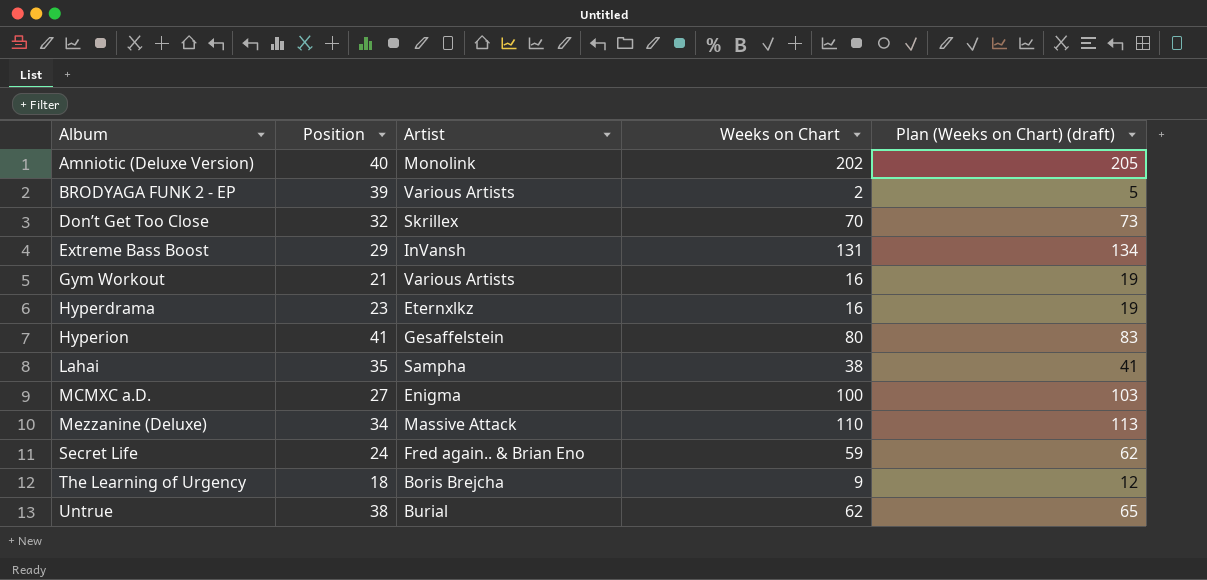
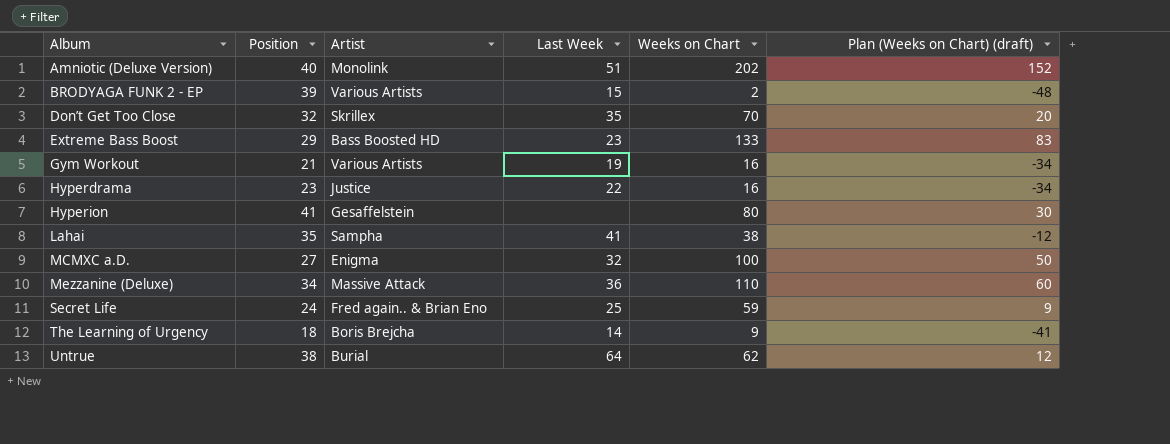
column Last Week | position: none -> 4
column Plan (Weeks on Chart) (draft) | formula: [Weeks on Chart] + 3 -> [Weeks on Chart] - 50
Extreme Bass Boost | Artist: InVansh -> Bass Boosted HD
Extreme Bass Boost | Weeks on Chart: 131 -> 133
Hyperdrama | Artist: Eternxlkz -> Justice

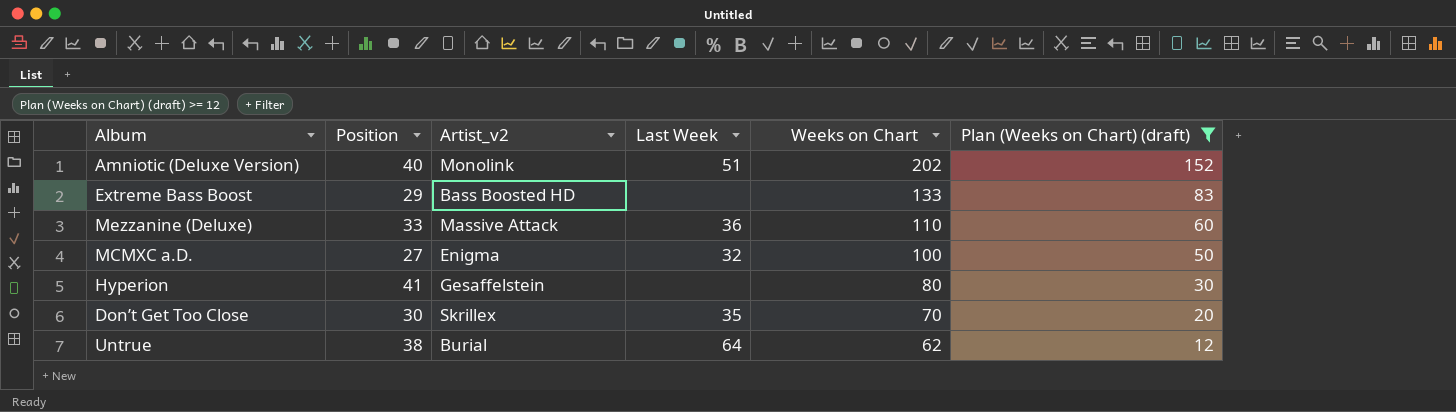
filter: none -> Plan (Weeks on Chart) (draft) >= 12
row order: Album ascending -> Weeks on Chart descending
column name: Artist -> Artist_v2
Extreme Bass Boost | Last Week: 23 -> none
Mezzanine (Deluxe) | Position: 34 -> 33
Don’t Get Too Close | Position: 32 -> 30

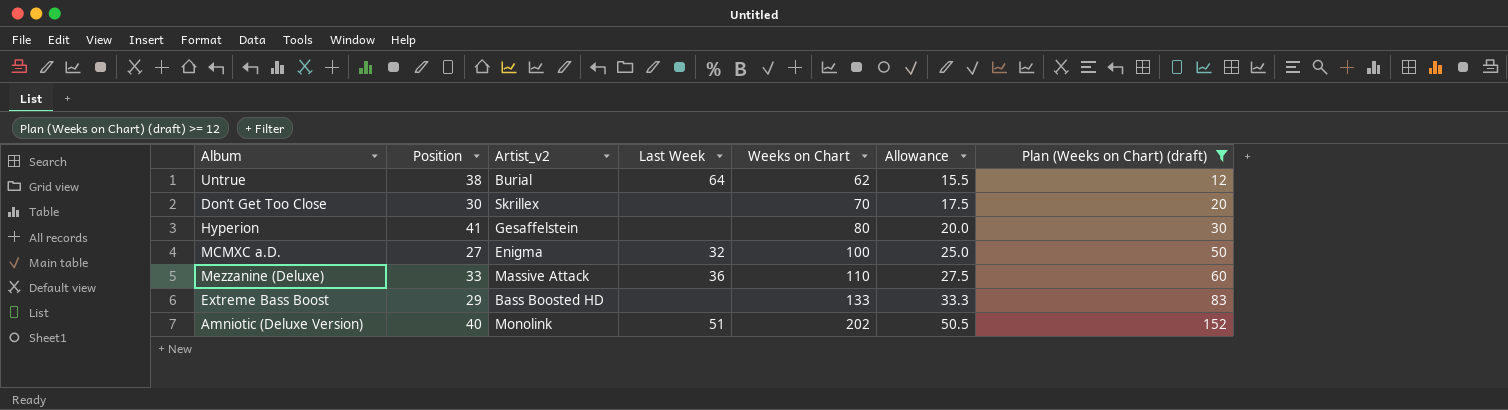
row order: Weeks on Chart descending -> Weeks on Chart ascending
column Allowance | formula: none -> [Weeks on Chart] * 0.25
Don’t Get Too Close | Last Week: 35 -> none

